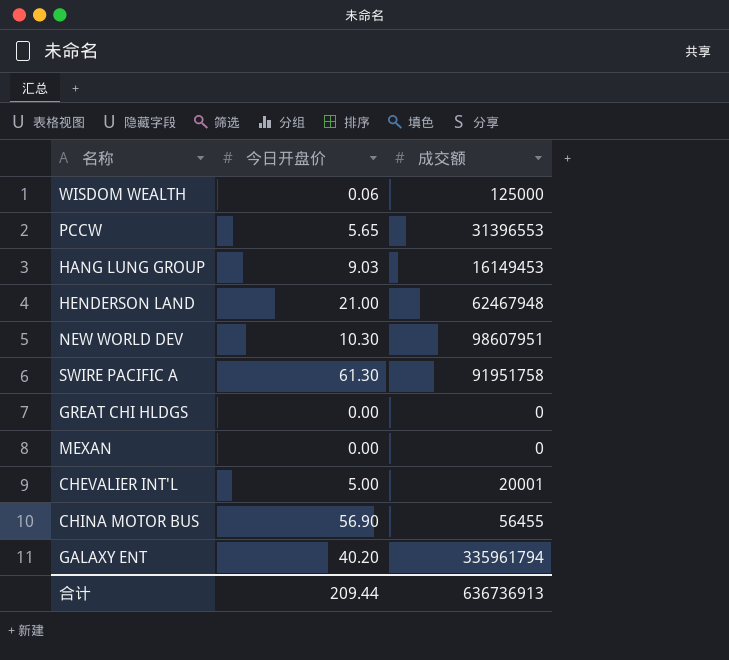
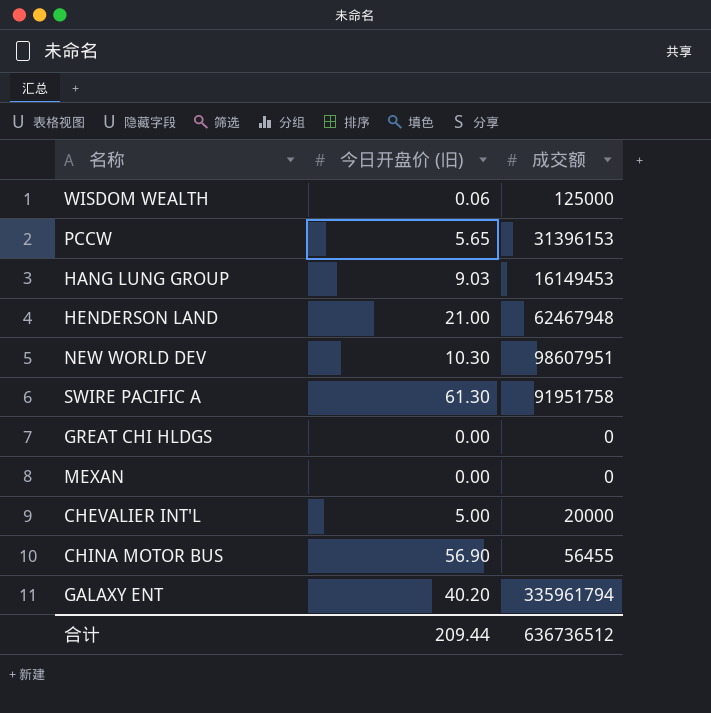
column name: 今日开盘价 -> 今日开盘价 (旧)
PCCW | 成交额: 31396553 -> 31396153
CHEVALIER INT'L | 成交额: 20001 -> 20000
合计 | 成交额: 636736913 -> 636736512

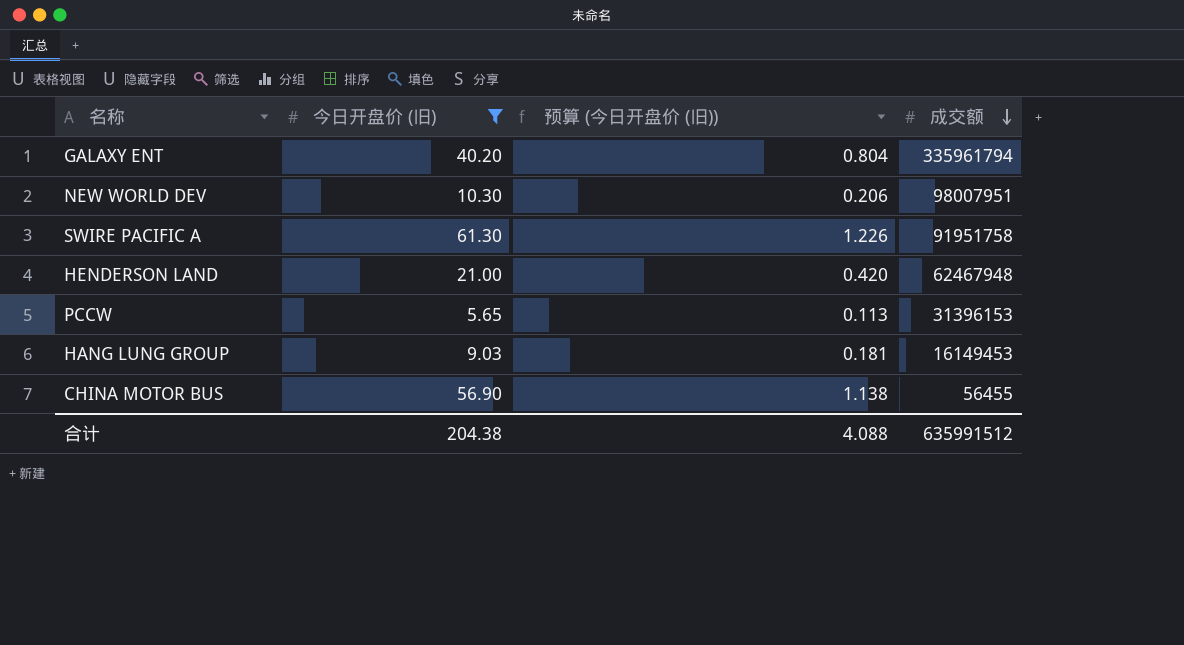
filter: none -> 今日开盘价 (旧) >= 5.65
row order: none -> 成交额 descending
column 预算 (今日开盘价 (旧)) | formula: none -> [今日开盘价 (旧)] * 0.02
NEW WORLD DEV | 成交额: 98607951 -> 98007951
合计 | 今日开盘价 (旧): 209.44 -> 204.38
合计 | 成交额: 636736512 -> 635991512

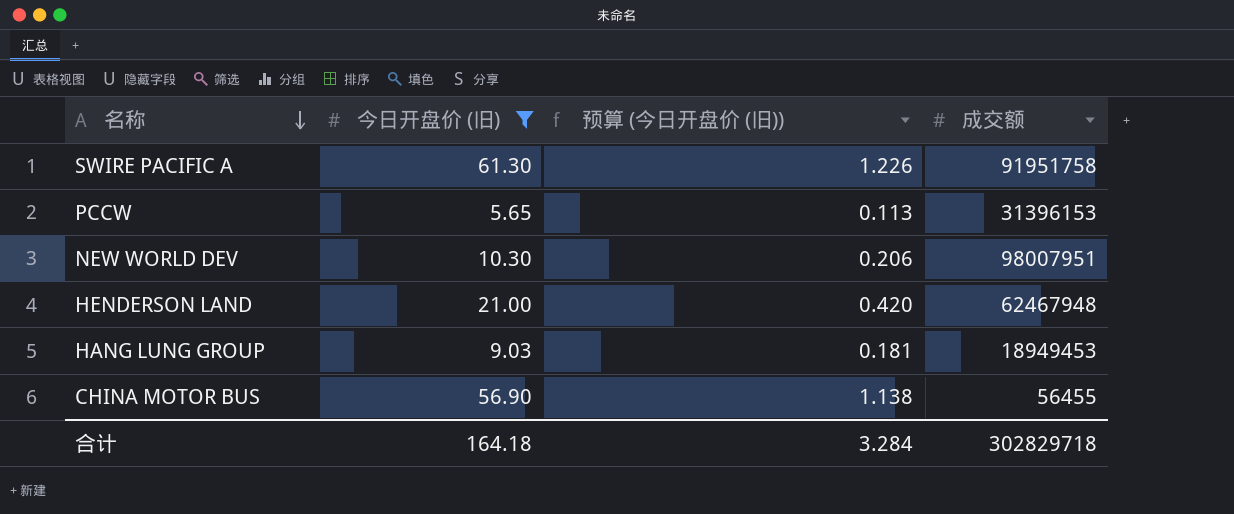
row order: 成交额 descending -> 名称 descending
row GALAXY ENT: 40.20 | 0.804 | 335961794 -> none
HANG LUNG GROUP | 成交额: 16149453 -> 18949453
合计 | 今日开盘价 (旧): 204.38 -> 164.18
合计 | 预算 (今日开盘价 (旧)): 4.088 -> 3.284
合计 | 成交额: 635991512 -> 302829718

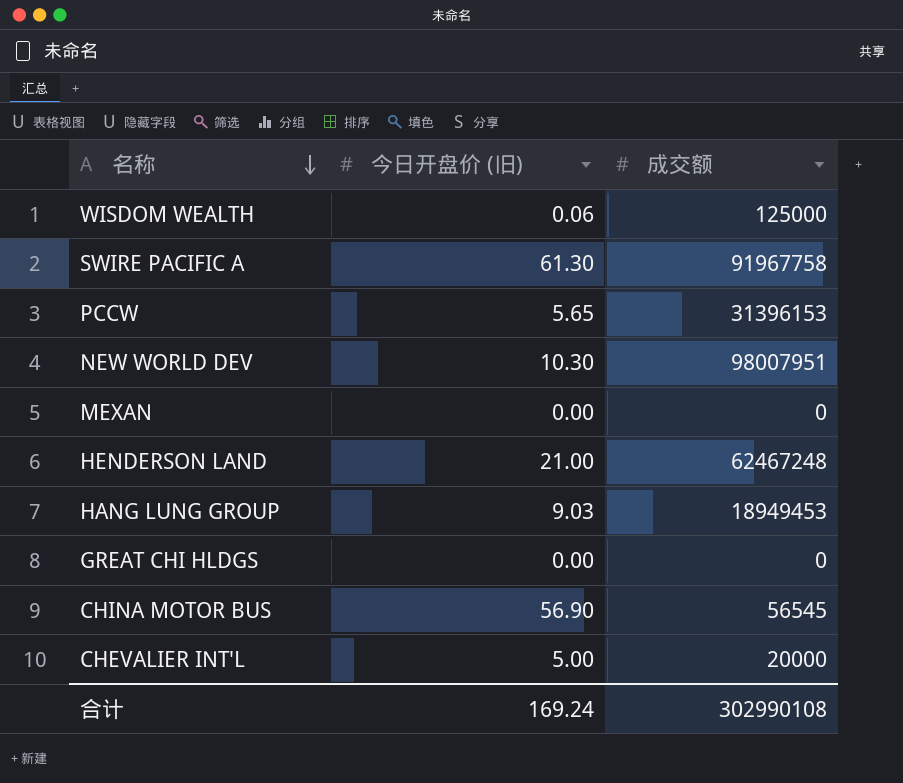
filter: 今日开盘价 (旧) >= 5.65 -> none
column 预算 (今日开盘价 (旧)) | formula: [今日开盘价 (旧)] * 0.02 -> none
SWIRE PACIFIC A | 成交额: 91951758 -> 91967758
HENDERSON LAND | 成交额: 62467948 -> 62467248
CHINA MOTOR BUS | 成交额: 56455 -> 56545
合计 | 今日开盘价 (旧): 164.18 -> 169.24
合计 | 成交额: 302829718 -> 302990108

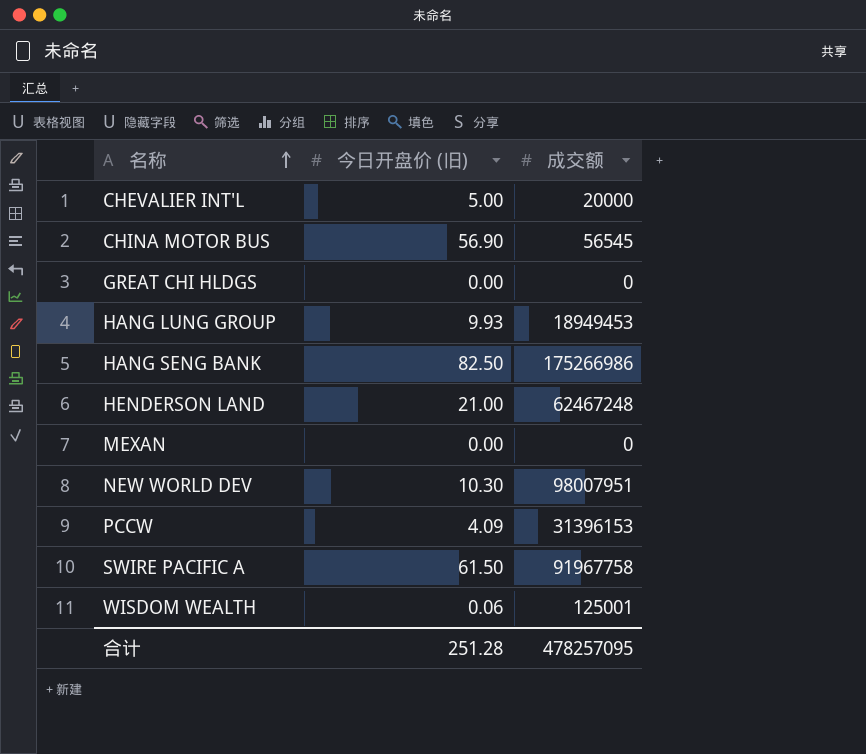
row order: 名称 descending -> 名称 ascending
HANG LUNG GROUP | 今日开盘价 (旧): 9.03 -> 9.93
row HANG SENG BANK: none -> 82.50 | 175266986
PCCW | 今日开盘价 (旧): 5.65 -> 4.09
SWIRE PACIFIC A | 今日开盘价 (旧): 61.30 -> 61.50
WISDOM WEALTH | 成交额: 125000 -> 125001
合计 | 今日开盘价 (旧): 169.24 -> 251.28
合计 | 成交额: 302990108 -> 478257095

